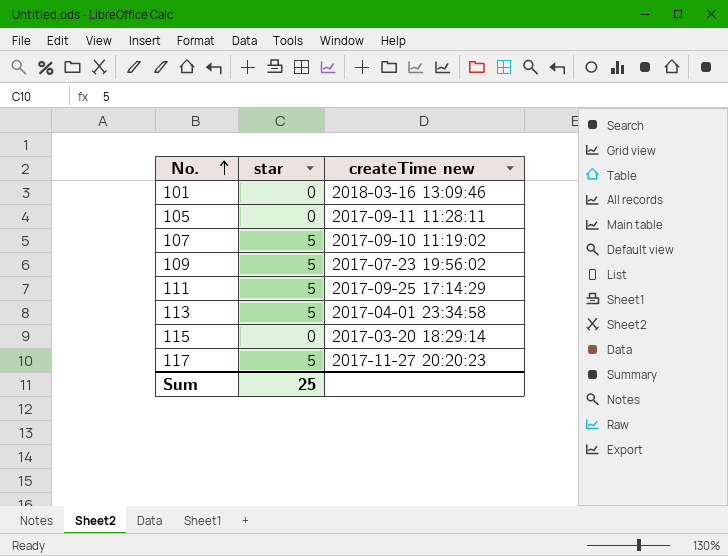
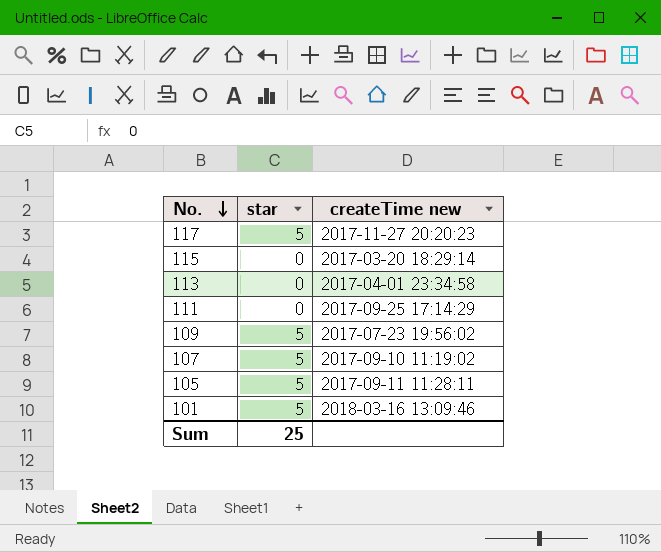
row order: No. ascending -> No. descending
113 | star: 5 -> 0
111 | star: 5 -> 0
105 | star: 0 -> 5
101 | star: 0 -> 5

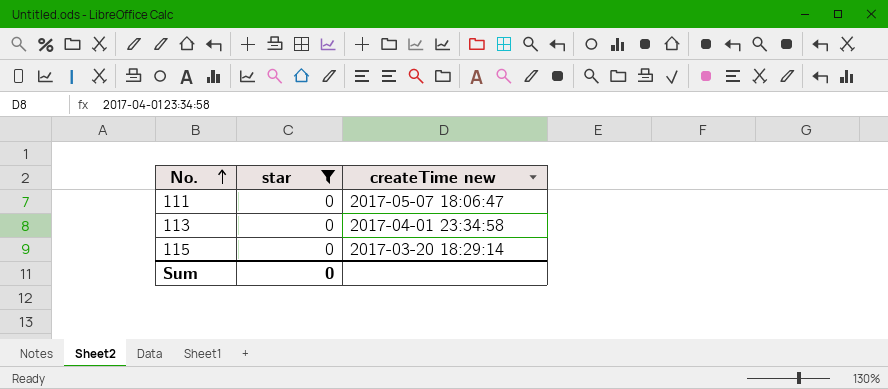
filter: none -> star = 0
row order: No. descending -> No. ascending
111 | createTime new: 2017-09-25 17:14:29 -> 2017-05-07 18:06:47
Sum | star: 25 -> 0

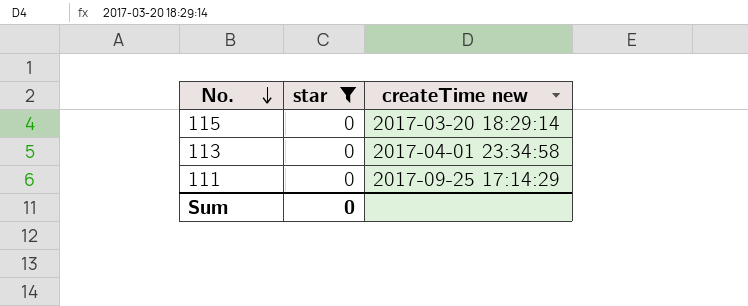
row order: No. ascending -> No. descending
111 | createTime new: 2017-05-07 18:06:47 -> 2017-09-25 17:14:29

